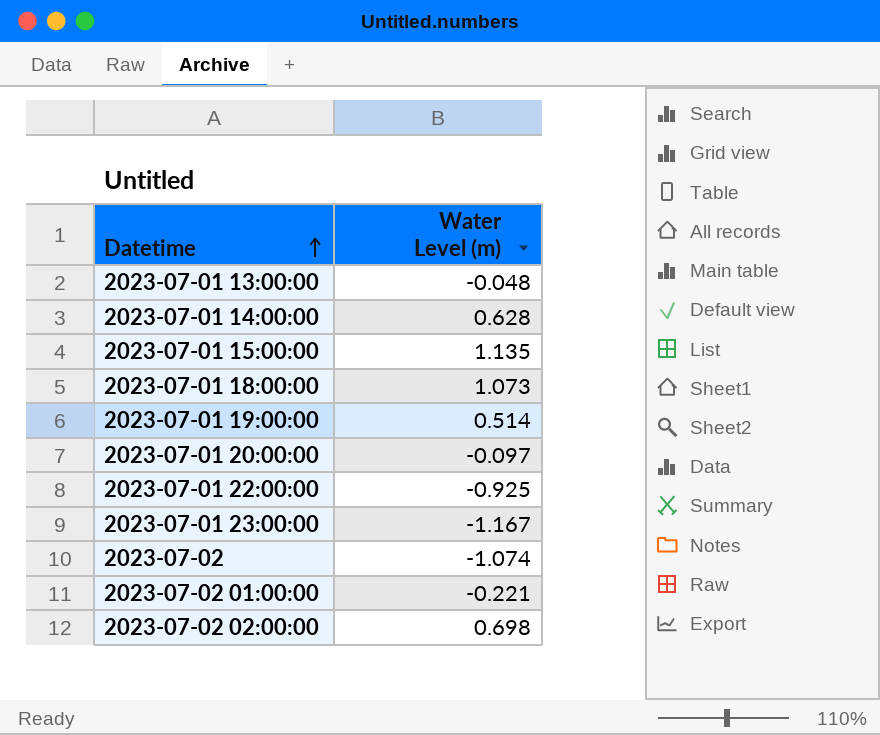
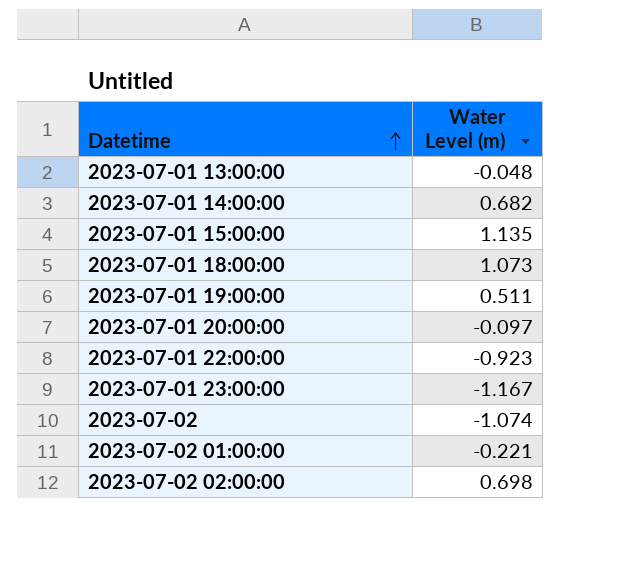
2023-07-01 14:00:00 | Water Level (m): 0.628 -> 0.682
2023-07-01 19:00:00 | Water Level (m): 0.514 -> 0.511
2023-07-01 22:00:00 | Water Level (m): -0.925 -> -0.923

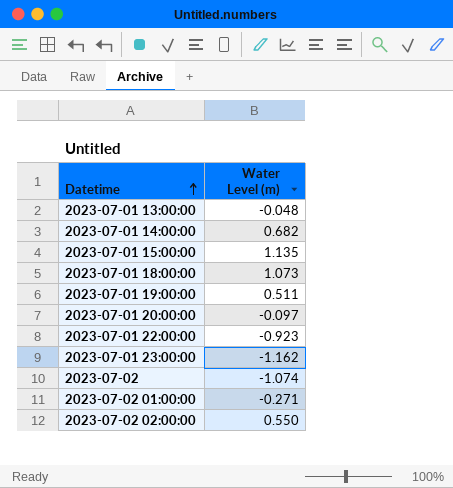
2023-07-01 23:00:00 | Water Level (m): -1.167 -> -1.162
2023-07-02 01:00:00 | Water Level (m): -0.221 -> -0.271
2023-07-02 02:00:00 | Water Level (m): 0.698 -> 0.550

